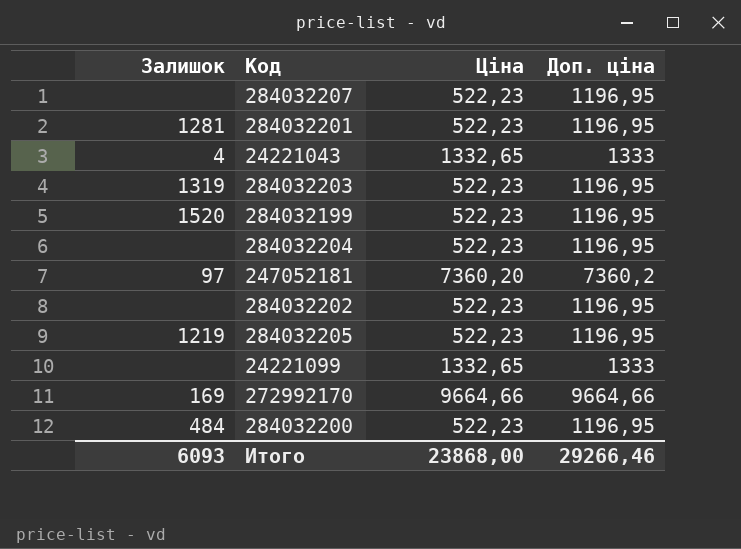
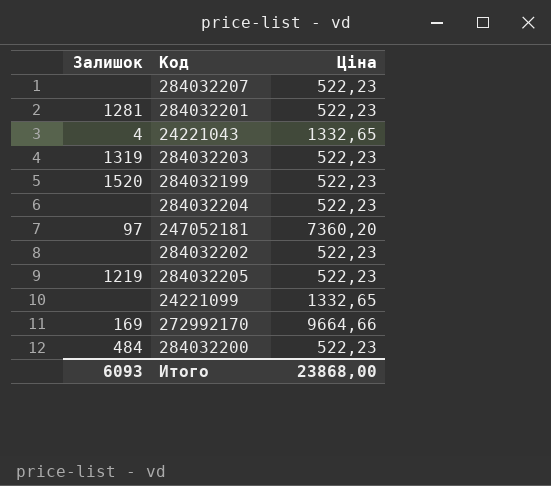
column Доп. ціна | position: 4 -> none

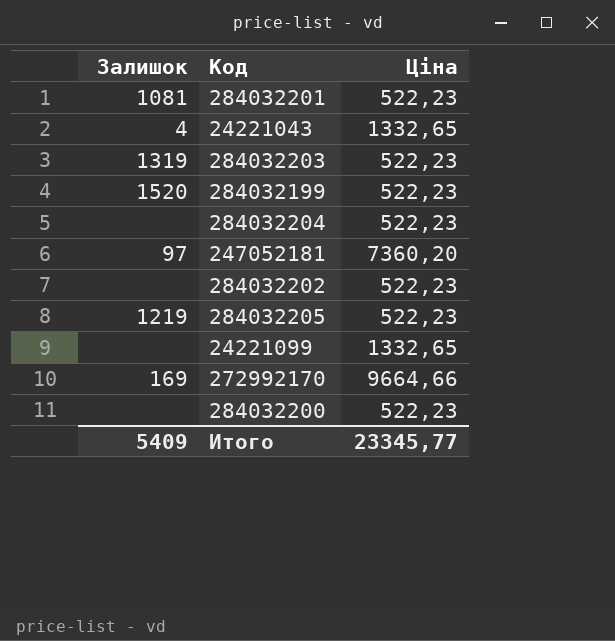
row 284032207: none | 522,23 -> none
284032201 | Залишок: 1281 -> 1081
284032200 | Залишок: 484 -> none
Итого | Залишок: 6093 -> 5409
Итого | Ціна: 23868,00 -> 23345,77

